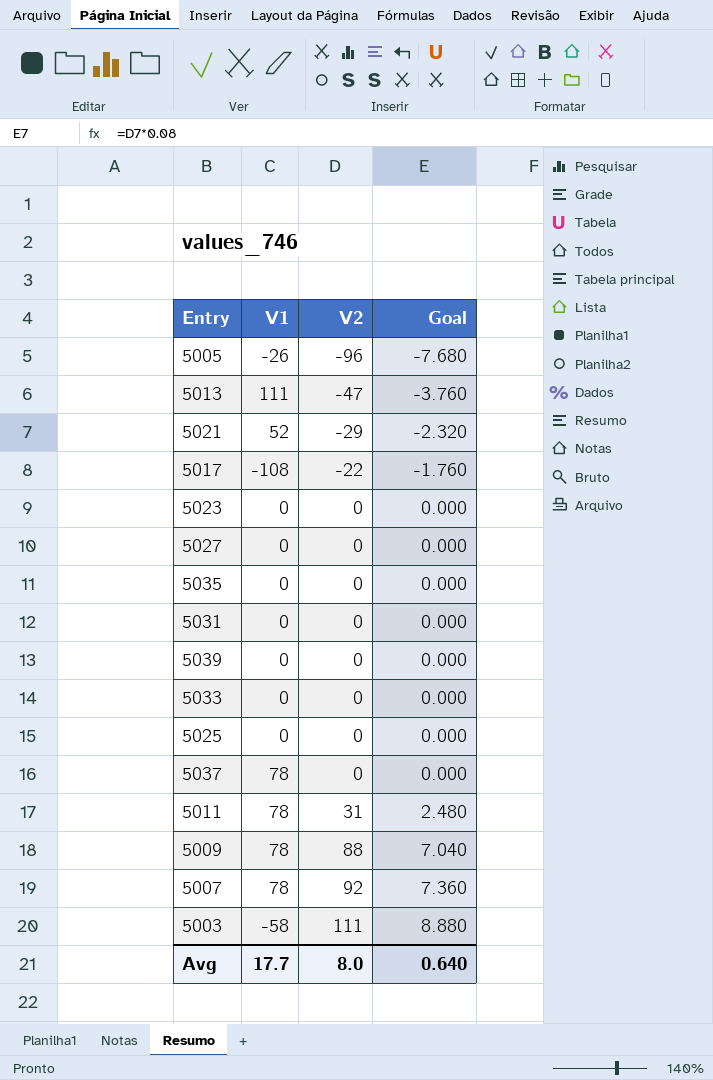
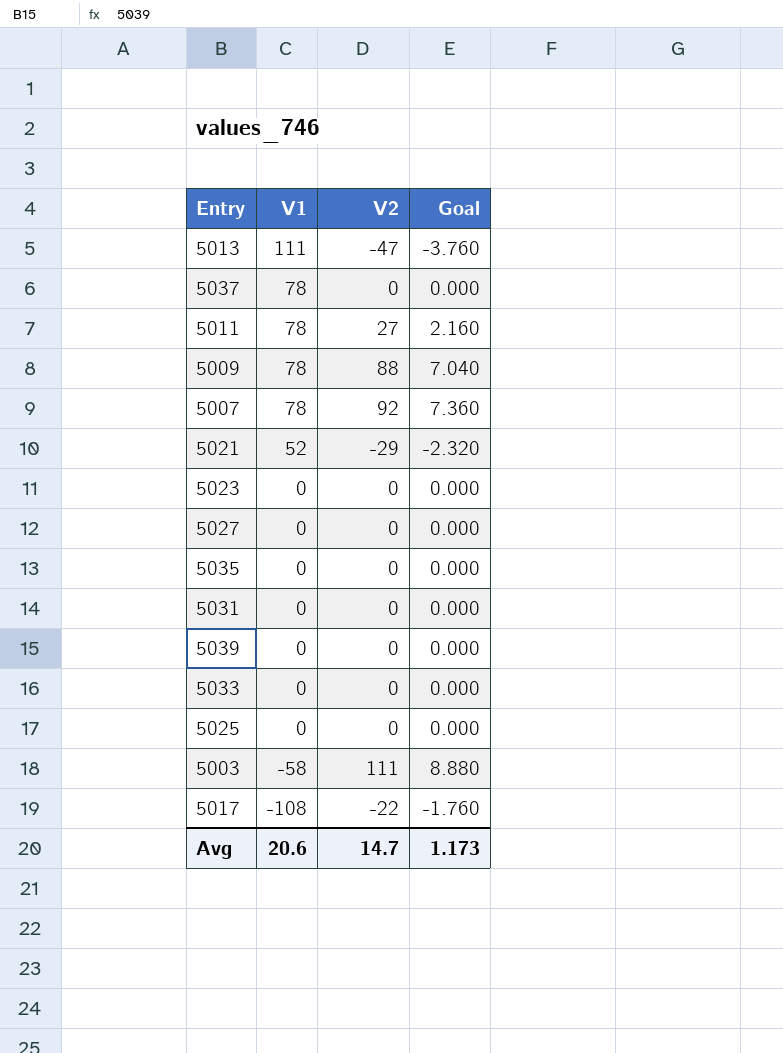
row order: V2 ascending -> V1 descending
row 5005: -26 | -96 | -7.680 -> none
5011 | V2: 31 -> 27
5011 | Goal: 2.480 -> 2.160
Avg | V1: 17.7 -> 20.6
Avg | V2: 8.0 -> 14.7
Avg | Goal: 0.640 -> 1.173

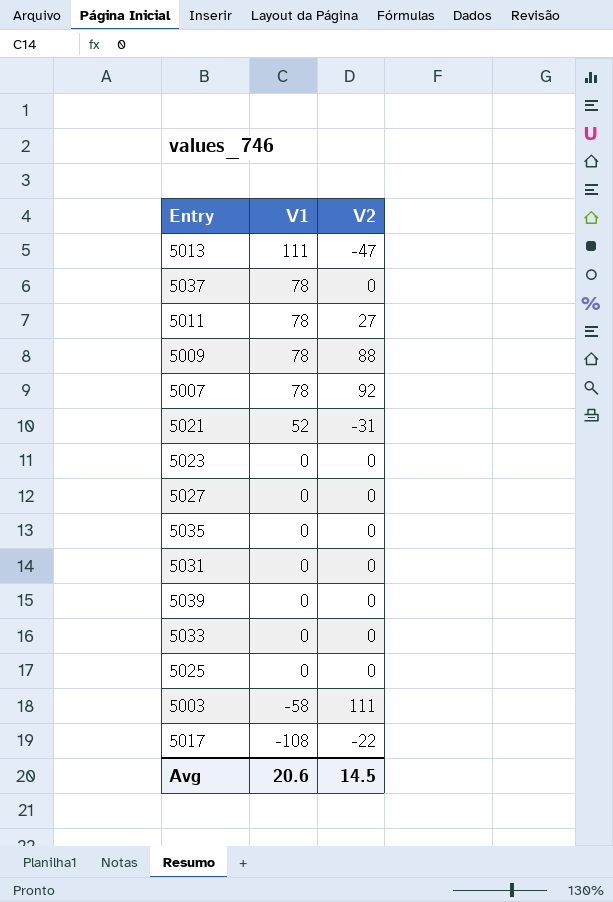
column Goal | formula: [V2] * 0.08 -> none
5021 | V2: -29 -> -31
Avg | V2: 14.7 -> 14.5

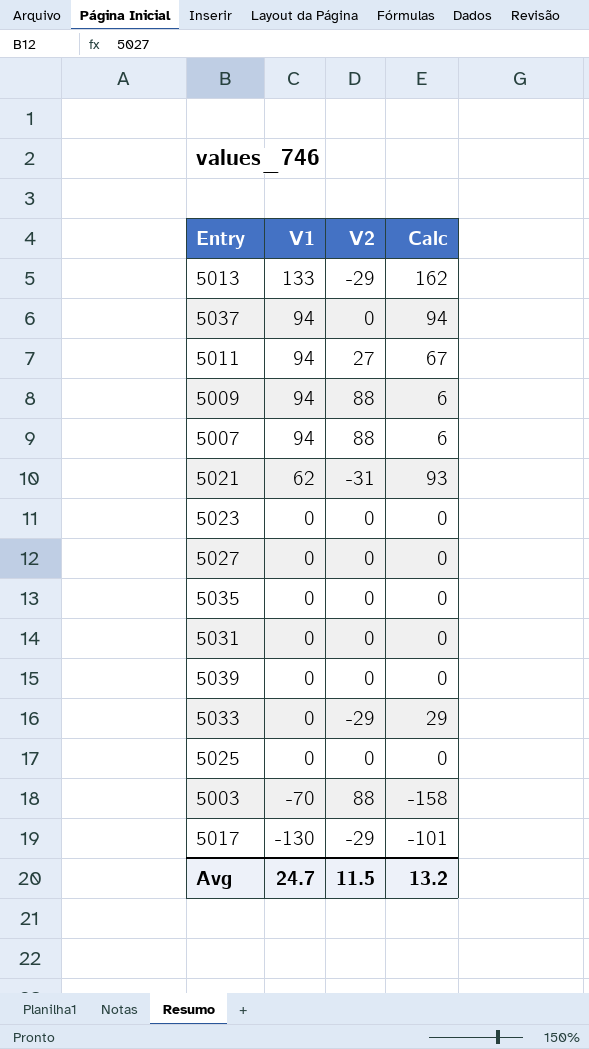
column Calc | formula: none -> [V1] - [V2]
5013 | V1: 111 -> 133
5013 | V2: -47 -> -29
5037 | V1: 78 -> 94
5011 | V1: 78 -> 94
5009 | V1: 78 -> 94
5007 | V1: 78 -> 94
5007 | V2: 92 -> 88
5021 | V1: 52 -> 62
5033 | V2: 0 -> -29
5003 | V1: -58 -> -70
5003 | V2: 111 -> 88
5017 | V1: -108 -> -130
5017 | V2: -22 -> -29
Avg | V1: 20.6 -> 24.7
Avg | V2: 14.5 -> 11.5

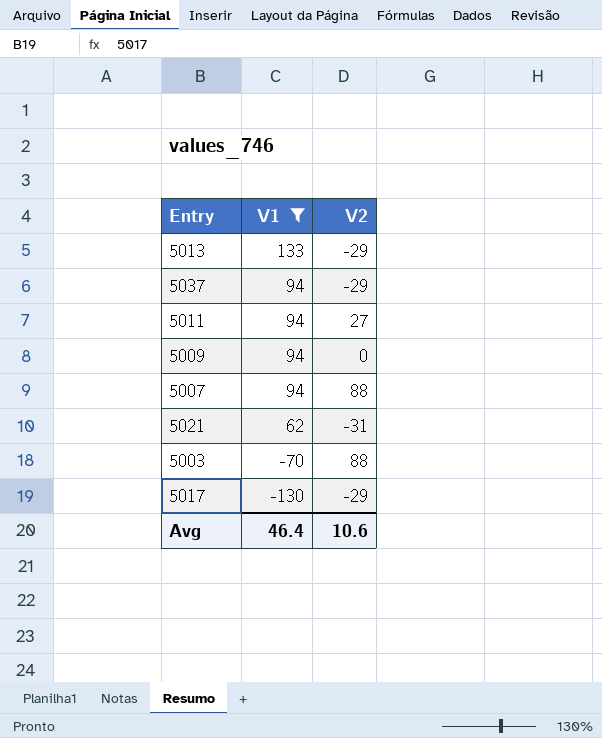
filter: none -> V1 != 0
column Calc | formula: [V1] - [V2] -> none
5037 | V2: 0 -> -29
5009 | V2: 88 -> 0
Avg | V1: 24.7 -> 46.4
Avg | V2: 11.5 -> 10.6

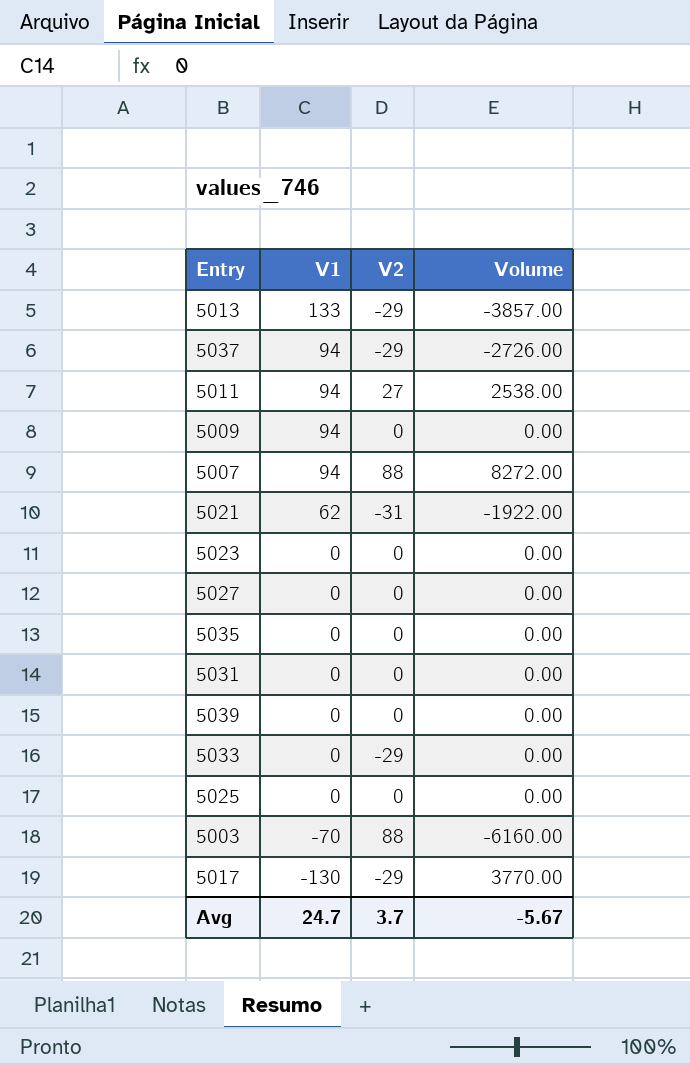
filter: V1 != 0 -> none
column Volume | formula: none -> [V1] * [V2]
Avg | V1: 46.4 -> 24.7
Avg | V2: 10.6 -> 3.7

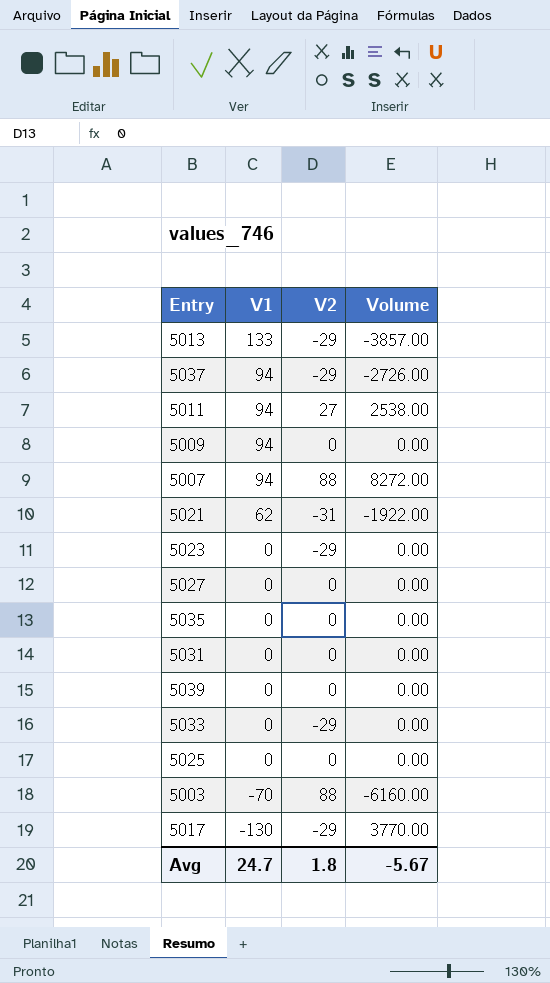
5023 | V2: 0 -> -29
Avg | V2: 3.7 -> 1.8

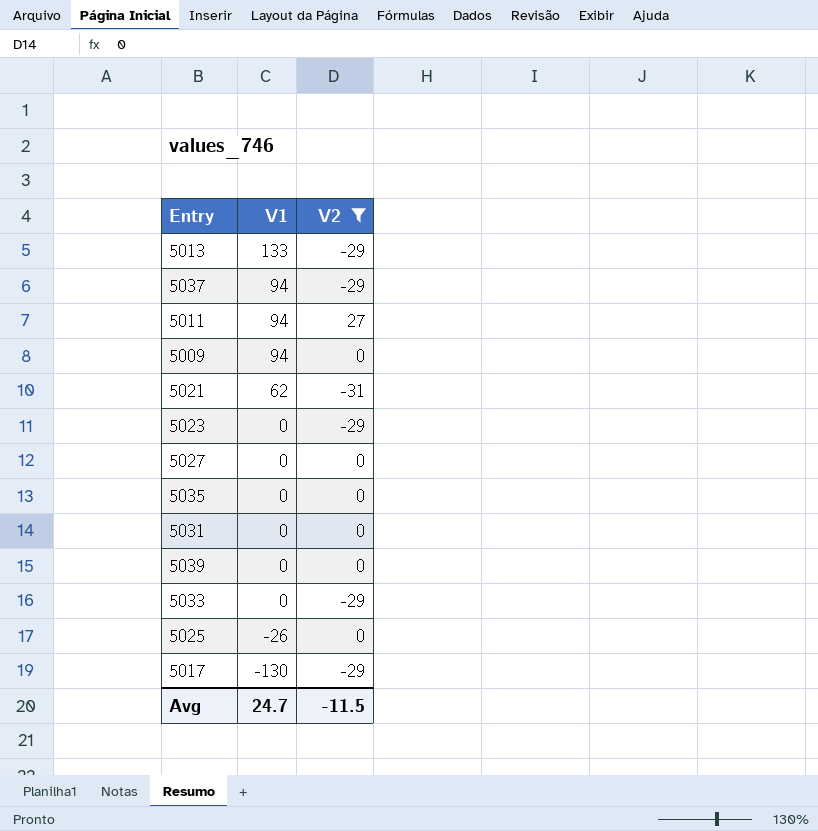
filter: none -> V2 != 88
column Volume | formula: [V1] * [V2] -> none
5025 | V1: 0 -> -26
Avg | V2: 1.8 -> -11.5

